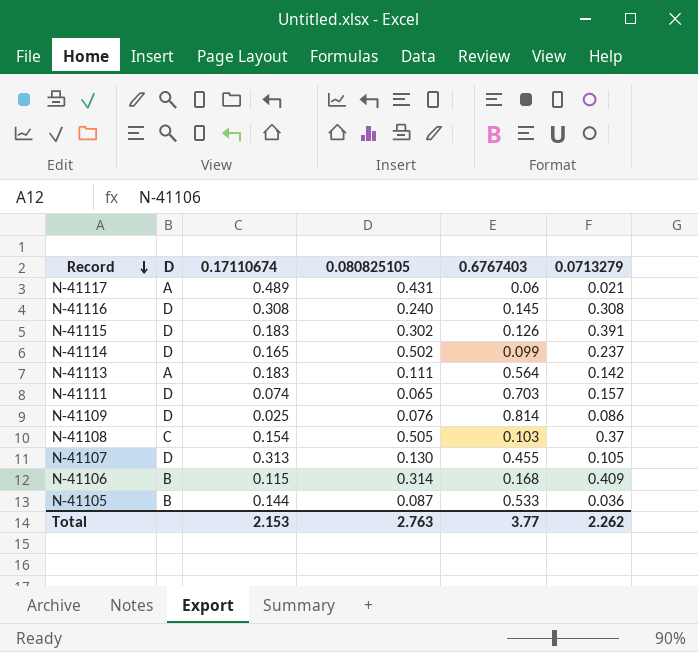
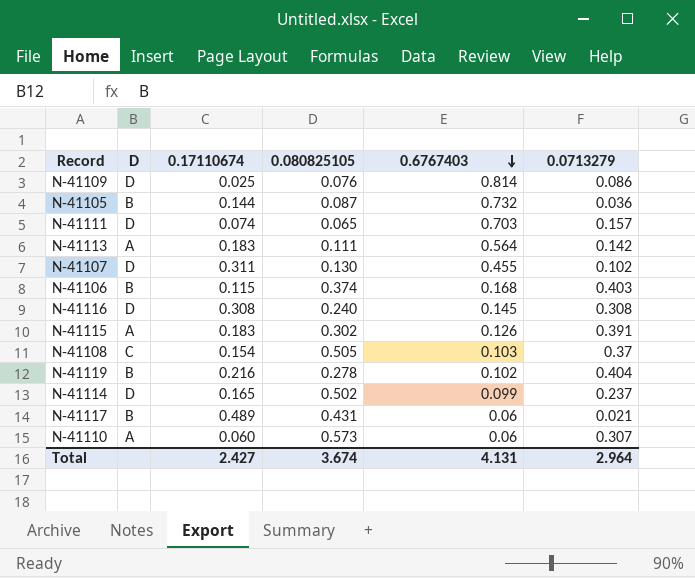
row order: Record descending -> 0.6767403 descending
N-41105 | 0.6767403: 0.533 -> 0.732
N-41107 | 0.17110674: 0.313 -> 0.311
N-41107 | 0.0713279: 0.105 -> 0.102
N-41106 | 0.080825105: 0.314 -> 0.374
N-41106 | 0.0713279: 0.409 -> 0.403
N-41115 | D: D -> A
row N-41119: none -> B | 0.216 | 0.278 | 0.102 | 0.404
N-41117 | D: A -> B
row N-41110: none -> A | 0.060 | 0.573 | 0.06 | 0.307
Total | 0.17110674: 2.153 -> 2.427
Total | 0.080825105: 2.763 -> 3.674
Total | 0.6767403: 3.77 -> 4.131
Total | 0.0713279: 2.262 -> 2.964

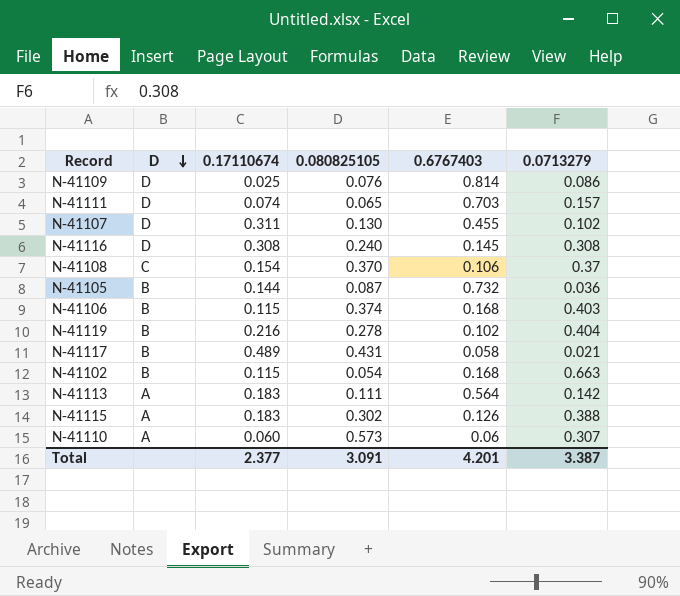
row order: 0.6767403 descending -> D descending
row N-41114: D | 0.165 | 0.502 | 0.099 | 0.237 -> none
N-41108 | 0.080825105: 0.505 -> 0.370
N-41108 | 0.6767403: 0.103 -> 0.106
N-41117 | 0.6767403: 0.06 -> 0.058
row N-41102: none -> B | 0.115 | 0.054 | 0.168 | 0.663
N-41115 | 0.0713279: 0.391 -> 0.388
Total | 0.17110674: 2.427 -> 2.377
Total | 0.080825105: 3.674 -> 3.091
Total | 0.6767403: 4.131 -> 4.201
Total | 0.0713279: 2.964 -> 3.387

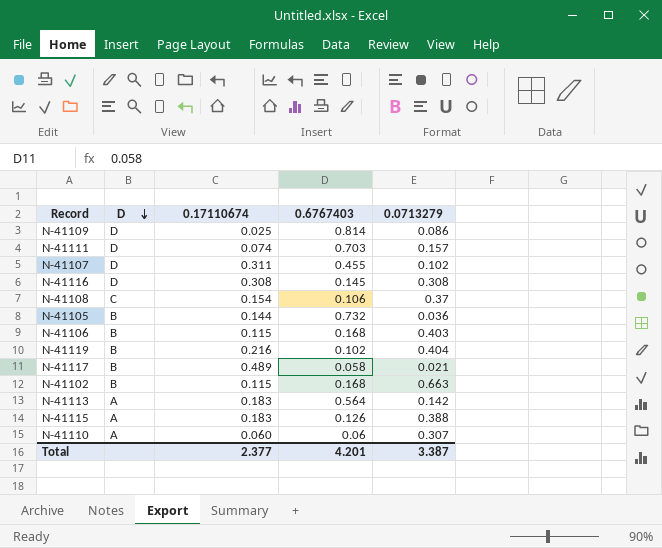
column 0.080825105 | position: 4 -> none

